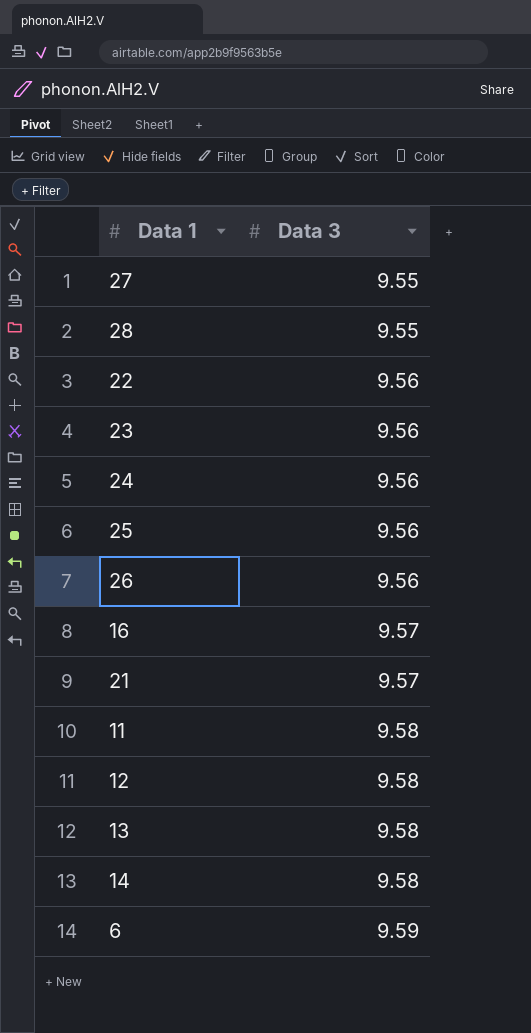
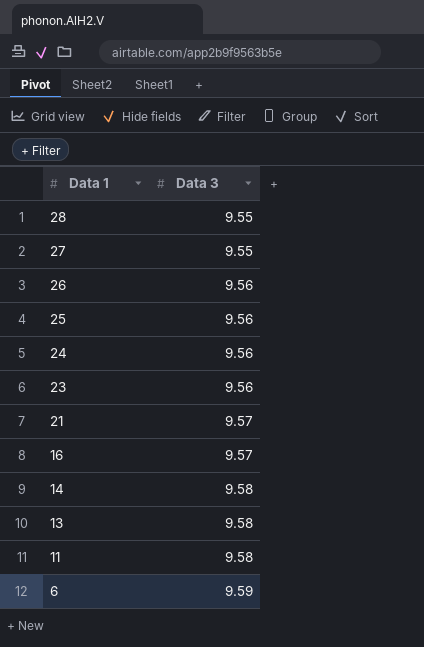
row order: Data 3 ascending -> Data 1 descending
row 22: 9.56 -> none
row 12: 9.58 -> none

